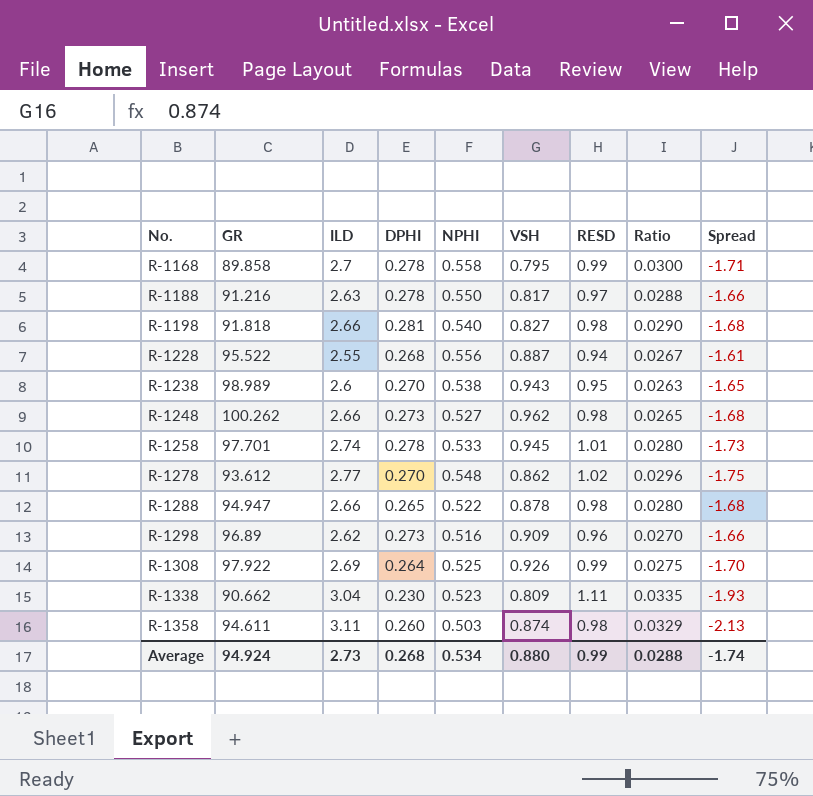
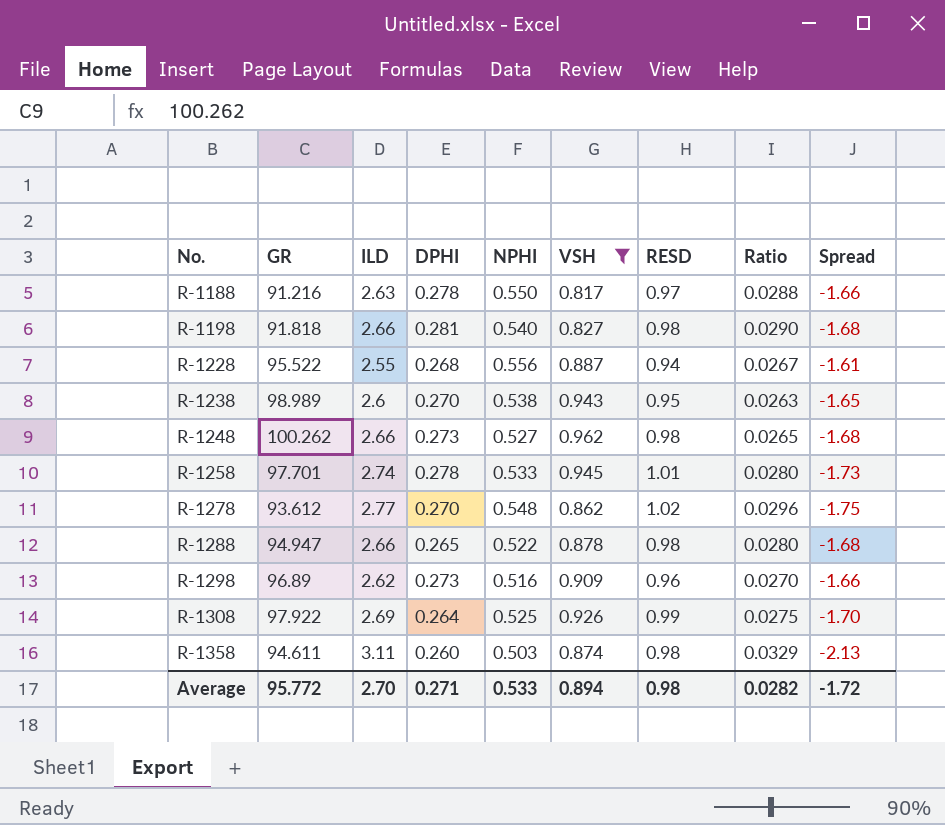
filter: none -> VSH >= 0.817
Average | GR: 94.924 -> 95.772
Average | ILD: 2.73 -> 2.70
Average | DPHI: 0.268 -> 0.271
Average | NPHI: 0.534 -> 0.533
Average | VSH: 0.880 -> 0.894
Average | RESD: 0.99 -> 0.98
Average | Ratio: 0.0288 -> 0.0282
Average | Spread: -1.74 -> -1.72

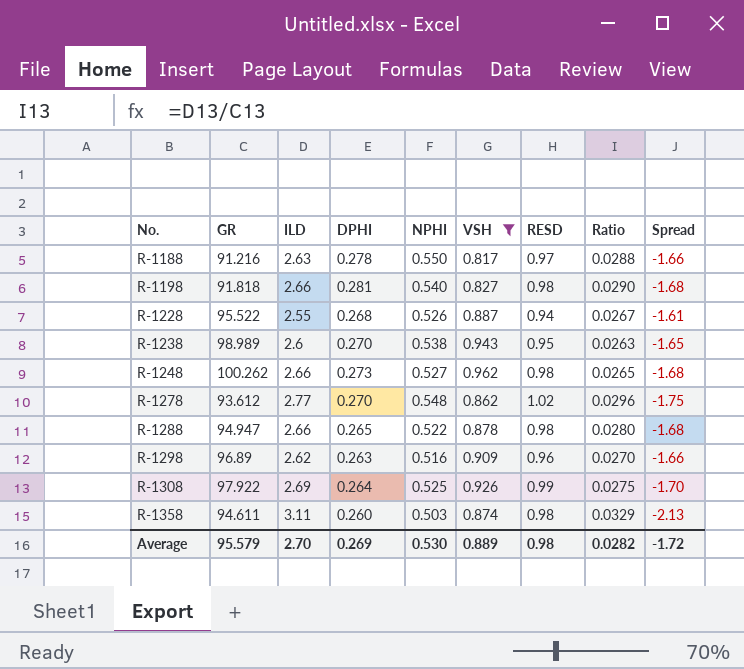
row R-1258: 97.701 | 2.74 | 0.278 | 0.533 | 0.945 | 1.01 | 0.0280 | -1.73 -> none
R-1228 | NPHI: 0.556 -> 0.526
R-1298 | DPHI: 0.273 -> 0.263
Average | GR: 95.772 -> 95.579
Average | DPHI: 0.271 -> 0.269
Average | NPHI: 0.533 -> 0.530
Average | VSH: 0.894 -> 0.889

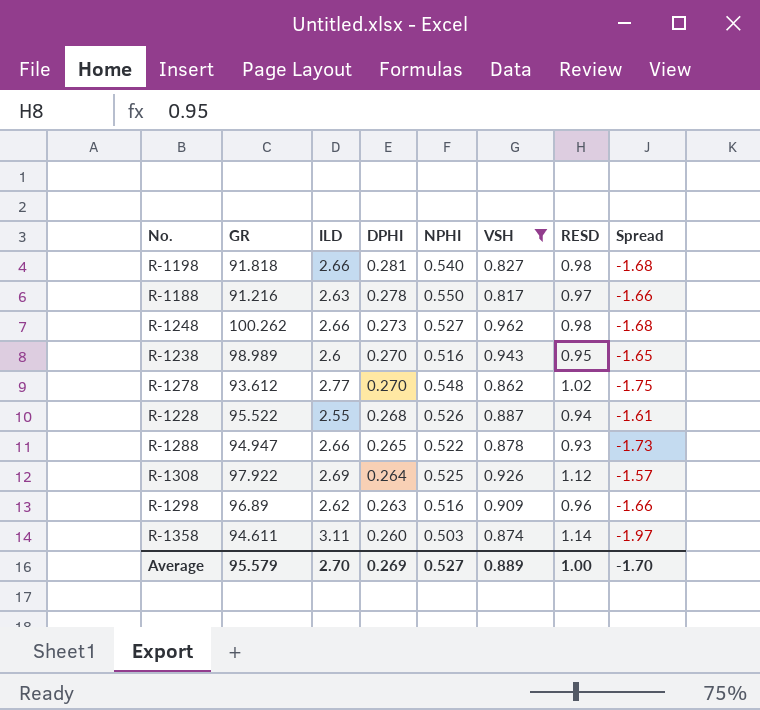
row order: No. ascending -> DPHI descending
column Ratio | formula: [ILD] / [GR] -> none
R-1238 | NPHI: 0.538 -> 0.516
R-1288 | RESD: 0.98 -> 0.93
R-1288 | Spread: -1.68 -> -1.73
R-1308 | RESD: 0.99 -> 1.12
R-1308 | Spread: -1.70 -> -1.57
R-1358 | RESD: 0.98 -> 1.14
R-1358 | Spread: -2.13 -> -1.97
Average | NPHI: 0.530 -> 0.527
Average | RESD: 0.98 -> 1.00
Average | Spread: -1.72 -> -1.70

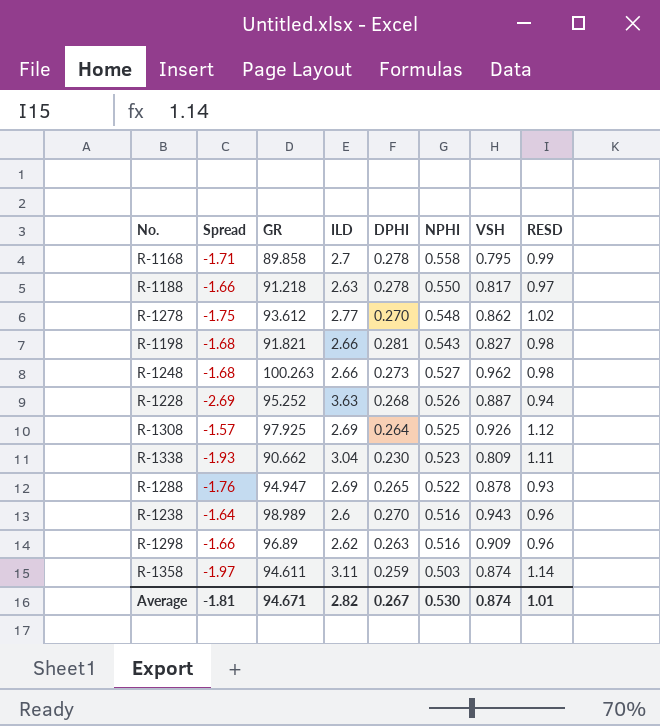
filter: VSH >= 0.817 -> none
row order: DPHI descending -> NPHI descending
column Spread | position: 8 -> 2
R-1188 | GR: 91.216 -> 91.218
R-1198 | GR: 91.818 -> 91.821
R-1198 | NPHI: 0.540 -> 0.543
R-1248 | GR: 100.262 -> 100.263
R-1228 | Spread: -1.61 -> -2.69
R-1228 | GR: 95.522 -> 95.252
R-1228 | ILD: 2.55 -> 3.63
R-1308 | GR: 97.922 -> 97.925
R-1288 | Spread: -1.73 -> -1.76
R-1288 | ILD: 2.66 -> 2.69
R-1238 | Spread: -1.65 -> -1.64
R-1238 | RESD: 0.95 -> 0.96
R-1358 | DPHI: 0.260 -> 0.259
Average | Spread: -1.70 -> -1.81
Average | GR: 95.579 -> 94.671
Average | ILD: 2.70 -> 2.82
Average | DPHI: 0.269 -> 0.267
Average | NPHI: 0.527 -> 0.530
Average | VSH: 0.889 -> 0.874
Average | RESD: 1.00 -> 1.01

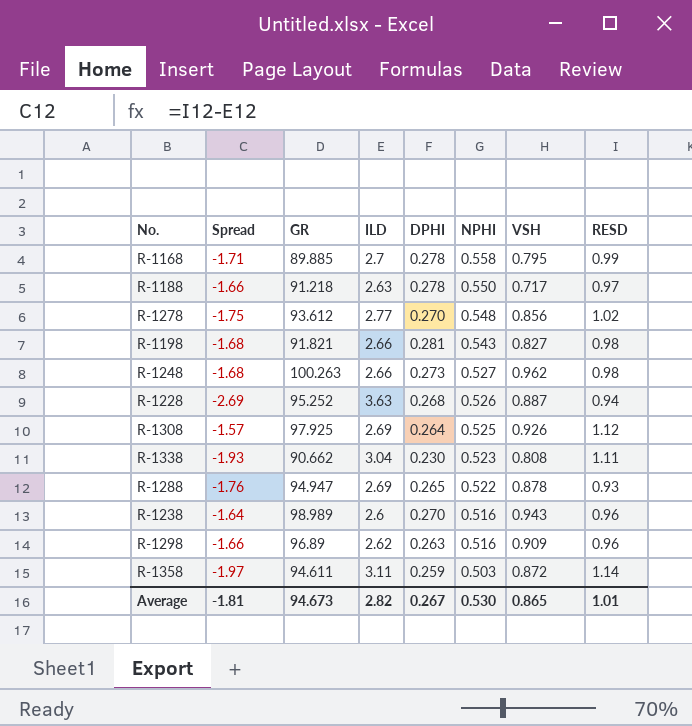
R-1168 | GR: 89.858 -> 89.885
R-1188 | VSH: 0.817 -> 0.717
R-1278 | VSH: 0.862 -> 0.856
R-1338 | VSH: 0.809 -> 0.808
R-1358 | VSH: 0.874 -> 0.872
Average | GR: 94.671 -> 94.673
Average | VSH: 0.874 -> 0.865

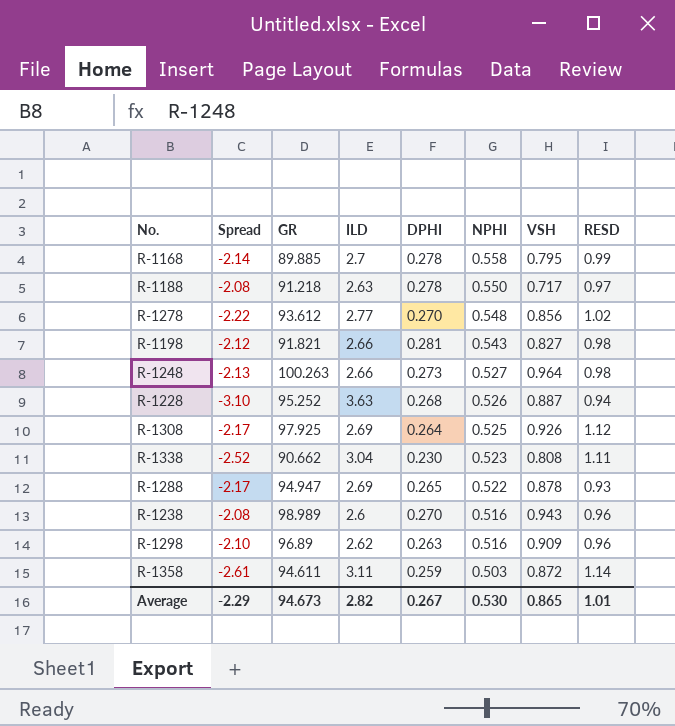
column Spread | formula: [RESD] - [ILD] -> [NPHI] - [ILD]
R-1248 | VSH: 0.962 -> 0.964
Average | Spread: -1.81 -> -2.29

